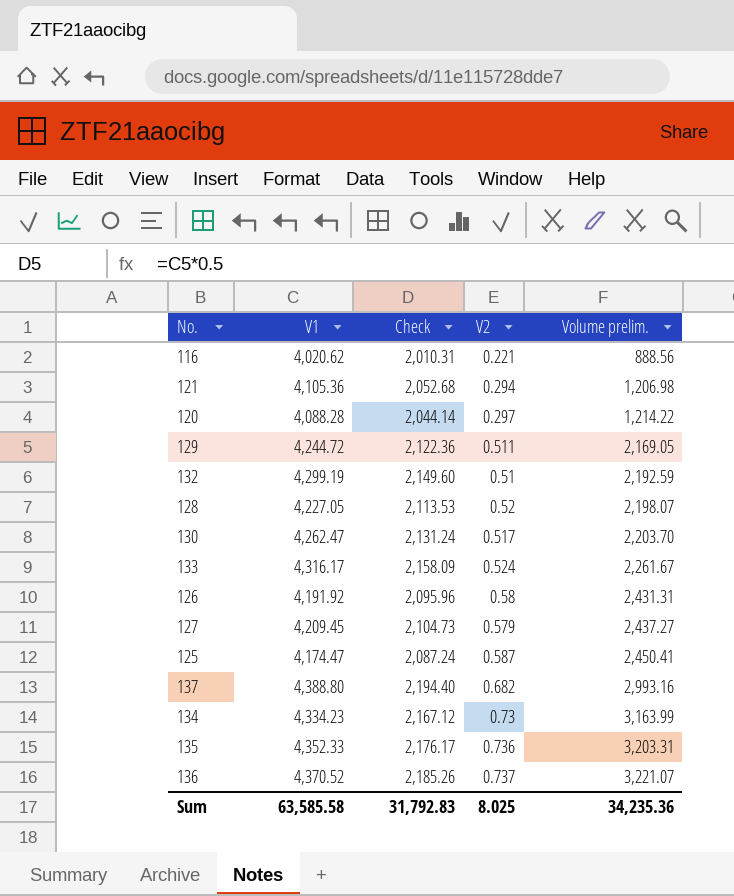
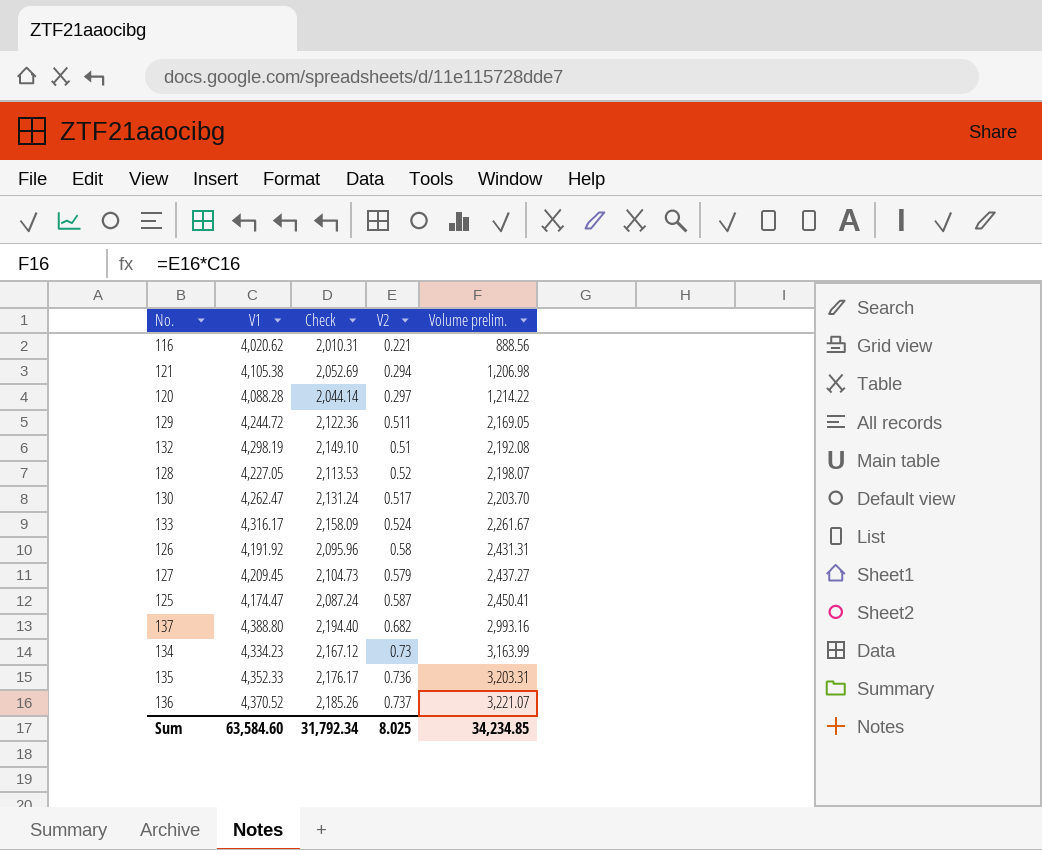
121 | V1: 4,105.36 -> 4,105.38
121 | Check: 2,052.68 -> 2,052.69
132 | V1: 4,299.19 -> 4,298.19
132 | Check: 2,149.60 -> 2,149.10
132 | Volume prelim.: 2,192.59 -> 2,192.08
Sum | V1: 63,585.58 -> 63,584.60
Sum | Check: 31,792.83 -> 31,792.34
Sum | Volume prelim.: 34,235.36 -> 34,234.85

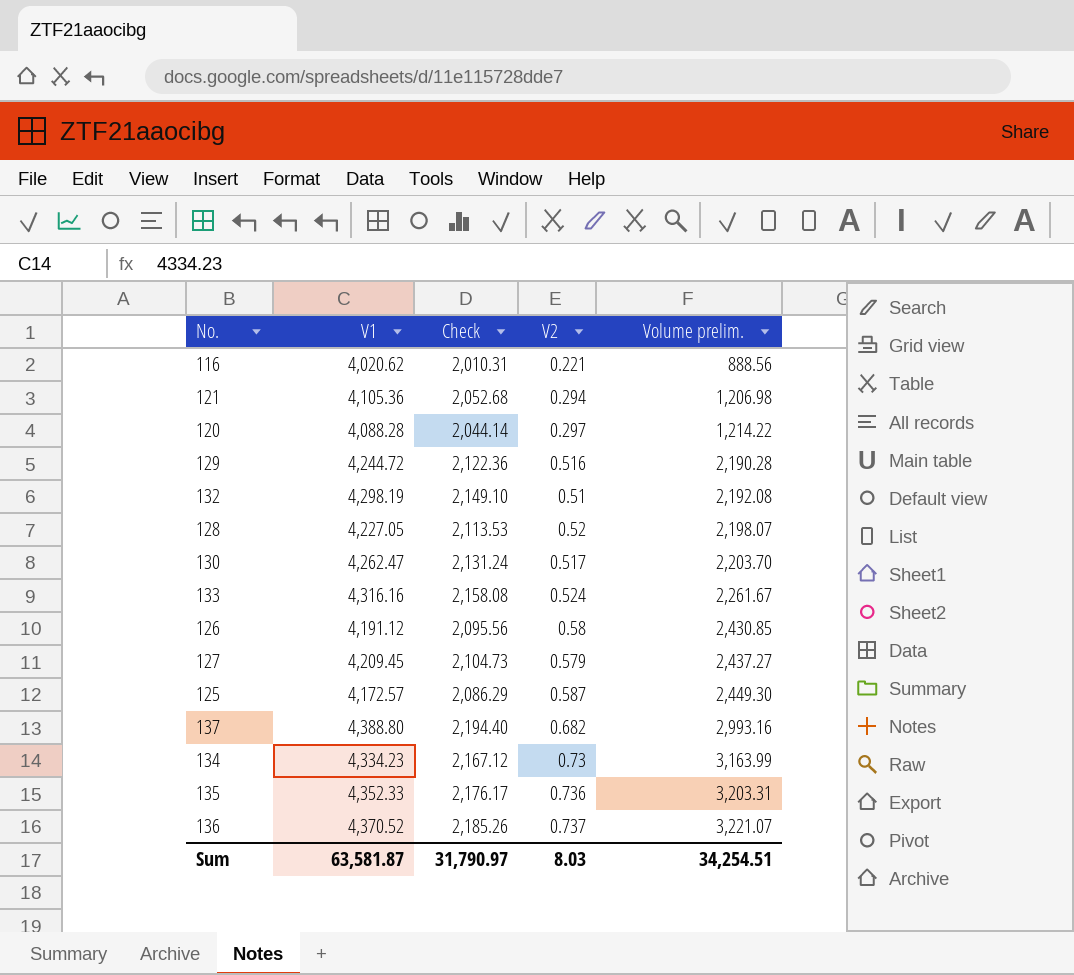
121 | V1: 4,105.38 -> 4,105.36
121 | Check: 2,052.69 -> 2,052.68
129 | V2: 0.511 -> 0.516
129 | Volume prelim.: 2,169.05 -> 2,190.28
133 | V1: 4,316.17 -> 4,316.16
133 | Check: 2,158.09 -> 2,158.08
126 | V1: 4,191.92 -> 4,191.12
126 | Check: 2,095.96 -> 2,095.56
126 | Volume prelim.: 2,431.31 -> 2,430.85
125 | V1: 4,174.47 -> 4,172.57
125 | Check: 2,087.24 -> 2,086.29
125 | Volume prelim.: 2,450.41 -> 2,449.30
Sum | V1: 63,584.60 -> 63,581.87
Sum | Check: 31,792.34 -> 31,790.97
Sum | V2: 8.025 -> 8.03
Sum | Volume prelim.: 34,234.85 -> 34,254.51

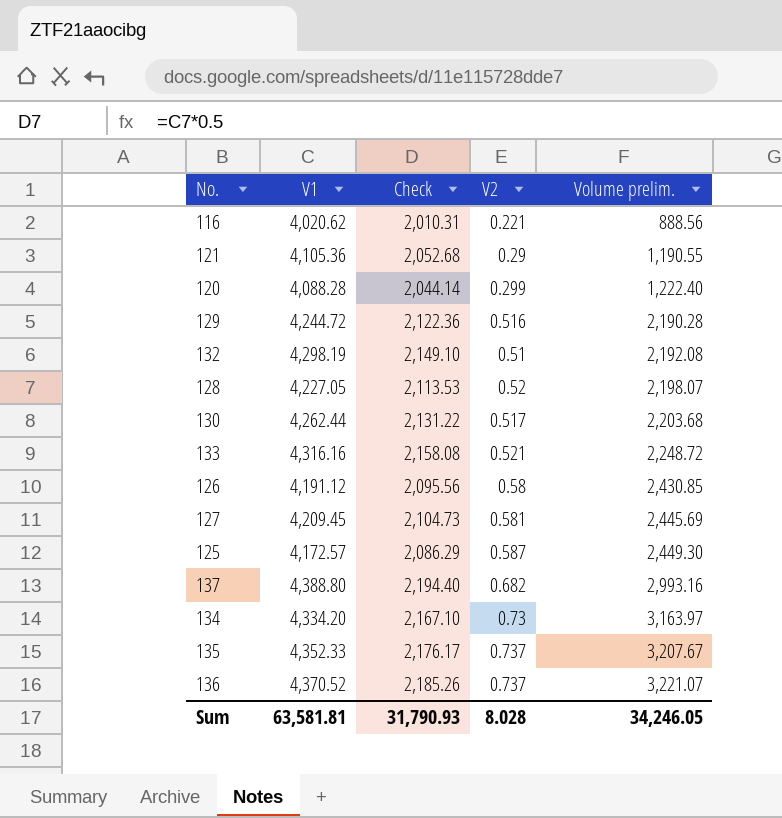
121 | V2: 0.294 -> 0.29
121 | Volume prelim.: 1,206.98 -> 1,190.55
120 | V2: 0.297 -> 0.299
120 | Volume prelim.: 1,214.22 -> 1,222.40
130 | V1: 4,262.47 -> 4,262.44
130 | Check: 2,131.24 -> 2,131.22
130 | Volume prelim.: 2,203.70 -> 2,203.68
133 | V2: 0.524 -> 0.521
133 | Volume prelim.: 2,261.67 -> 2,248.72
127 | V2: 0.579 -> 0.581
127 | Volume prelim.: 2,437.27 -> 2,445.69
134 | V1: 4,334.23 -> 4,334.20
134 | Check: 2,167.12 -> 2,167.10
134 | Volume prelim.: 3,163.99 -> 3,163.97
135 | V2: 0.736 -> 0.737
135 | Volume prelim.: 3,203.31 -> 3,207.67
Sum | V1: 63,581.87 -> 63,581.81
Sum | Check: 31,790.97 -> 31,790.93
Sum | V2: 8.03 -> 8.028
Sum | Volume prelim.: 34,254.51 -> 34,246.05

